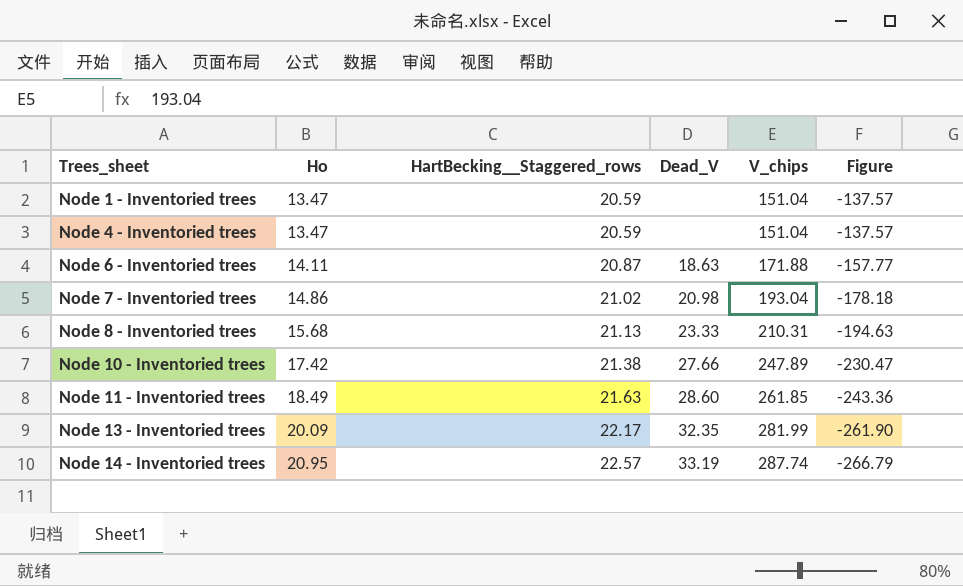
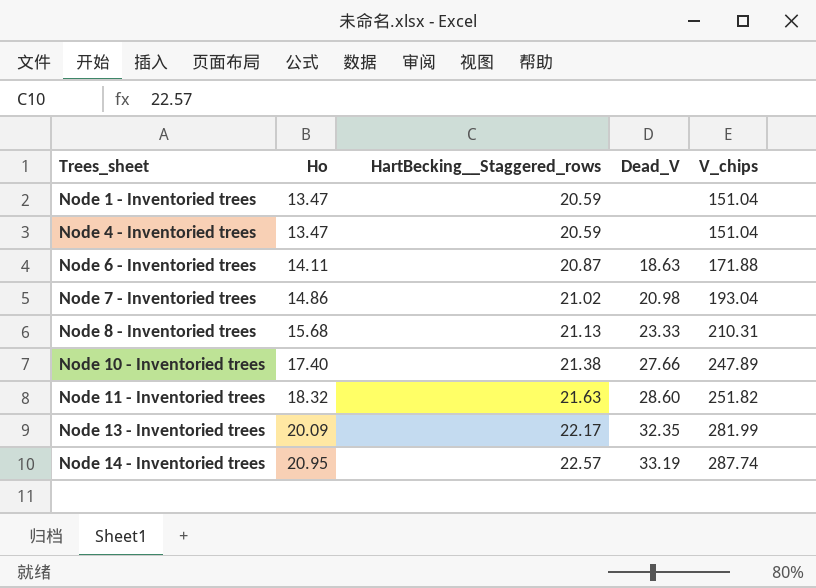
column Figure | formula: [Ho] - [V_chips] -> none
Node 10 - Inventoried trees | Ho: 17.42 -> 17.40
Node 11 - Inventoried trees | Ho: 18.49 -> 18.32
Node 11 - Inventoried trees | V_chips: 261.85 -> 251.82

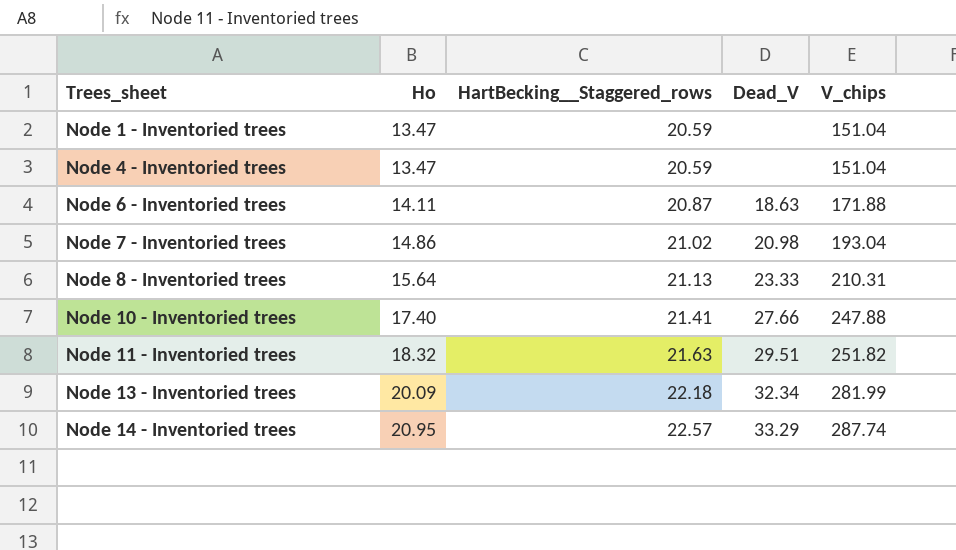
Node 8 - Inventoried trees | Ho: 15.68 -> 15.64
Node 10 - Inventoried trees | HartBecking__Staggered_rows: 21.38 -> 21.41
Node 10 - Inventoried trees | V_chips: 247.89 -> 247.88
Node 11 - Inventoried trees | Dead_V: 28.60 -> 29.51
Node 13 - Inventoried trees | HartBecking__Staggered_rows: 22.17 -> 22.18
Node 13 - Inventoried trees | Dead_V: 32.35 -> 32.34
Node 14 - Inventoried trees | Dead_V: 33.19 -> 33.29

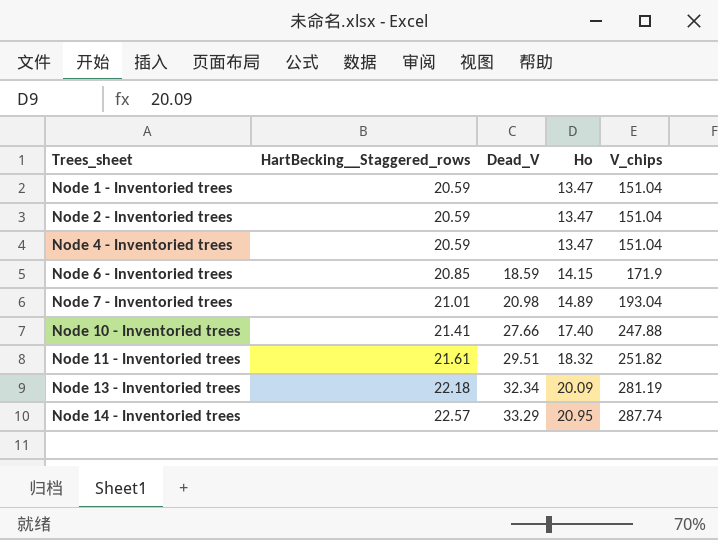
column Ho | position: 2 -> 4
row Node 8 - Inventoried trees: 15.64 | 21.13 | 23.33 | 210.31 -> none
row Node 2 - Inventoried trees: none -> 20.59 | none | 13.47 | 151.04
Node 6 - Inventoried trees | HartBecking__Staggered_rows: 20.87 -> 20.85
Node 6 - Inventoried trees | Dead_V: 18.63 -> 18.59
Node 6 - Inventoried trees | Ho: 14.11 -> 14.15
Node 6 - Inventoried trees | V_chips: 171.88 -> 171.9
Node 7 - Inventoried trees | HartBecking__Staggered_rows: 21.02 -> 21.01
Node 7 - Inventoried trees | Ho: 14.86 -> 14.89
Node 11 - Inventoried trees | HartBecking__Staggered_rows: 21.63 -> 21.61
Node 13 - Inventoried trees | V_chips: 281.99 -> 281.19

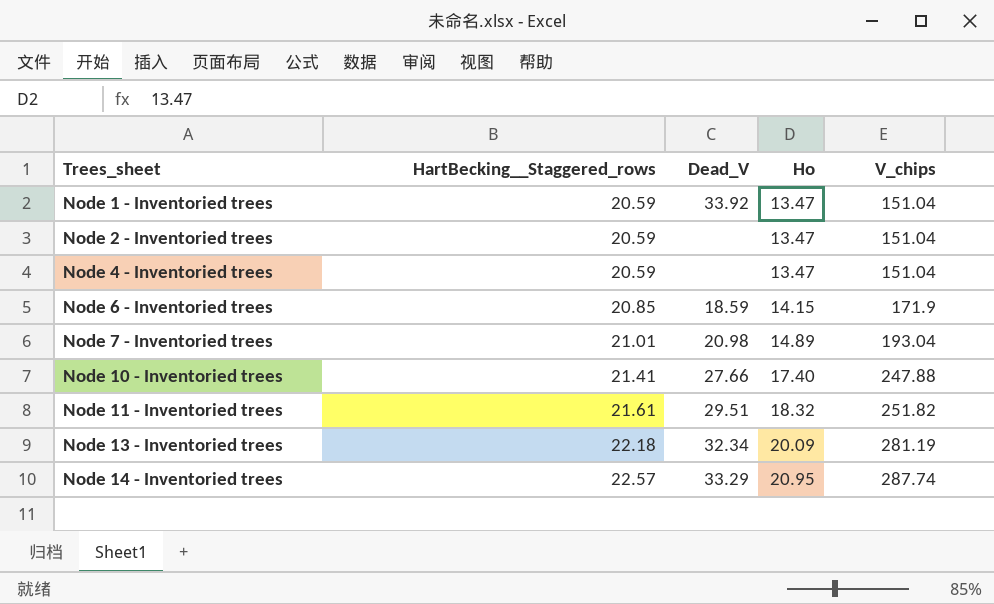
Node 1 - Inventoried trees | Dead_V: none -> 33.92

